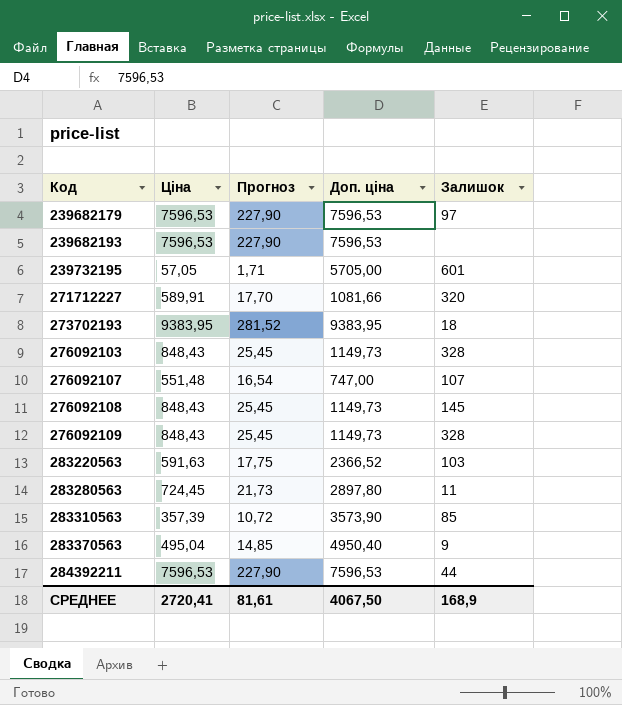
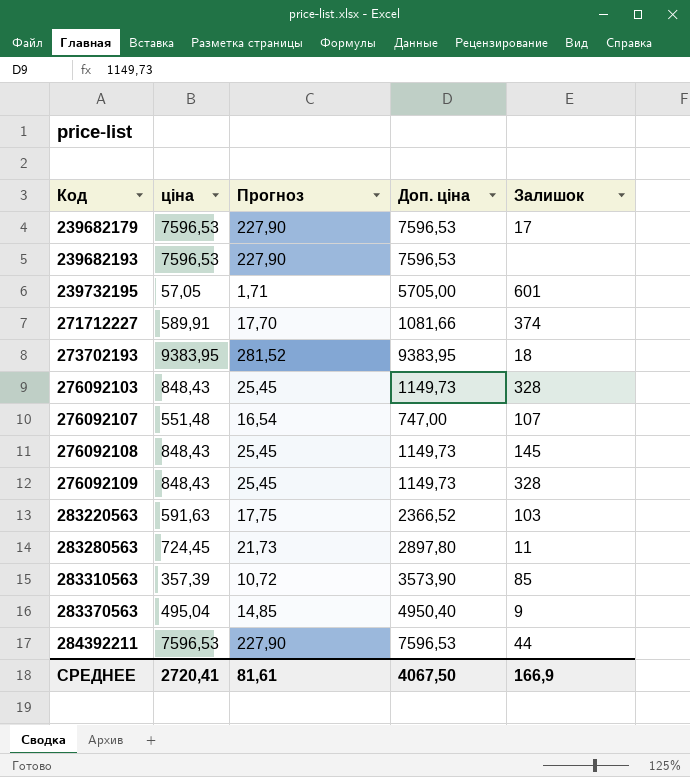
column name: Ціна -> ціна
239682179 | Залишок: 97 -> 17
271712227 | Залишок: 320 -> 374
СРЕДНЕЕ | Залишок: 168,9 -> 166,9

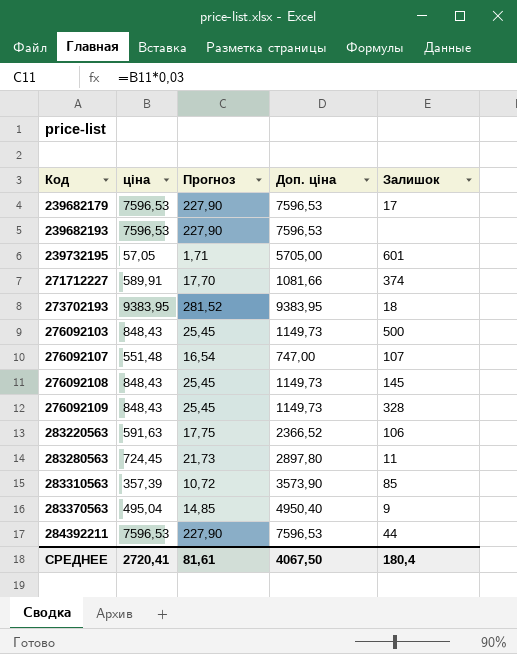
276092103 | Залишок: 328 -> 500
283220563 | Залишок: 103 -> 106
СРЕДНЕЕ | Залишок: 166,9 -> 180,4

